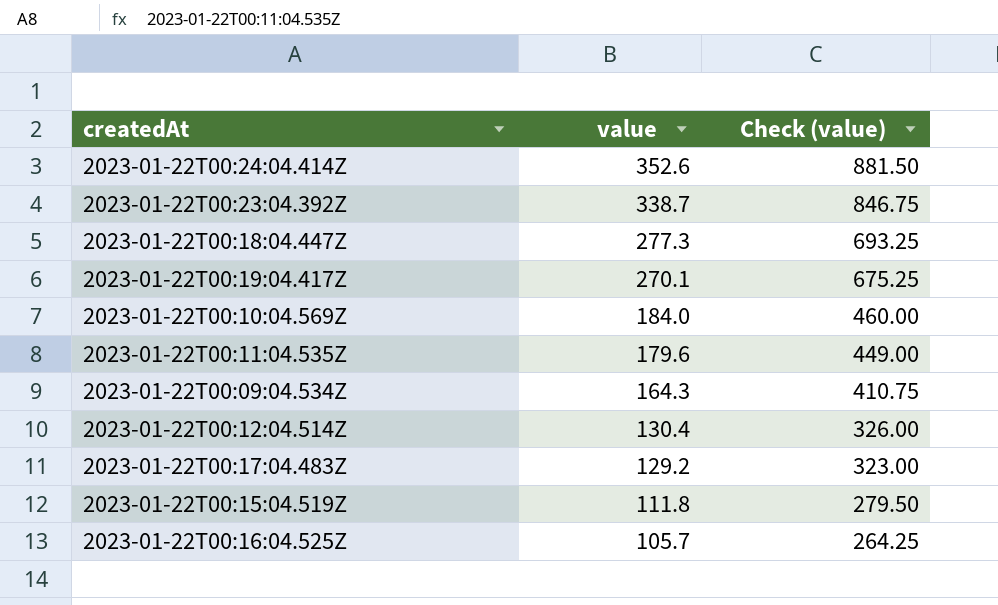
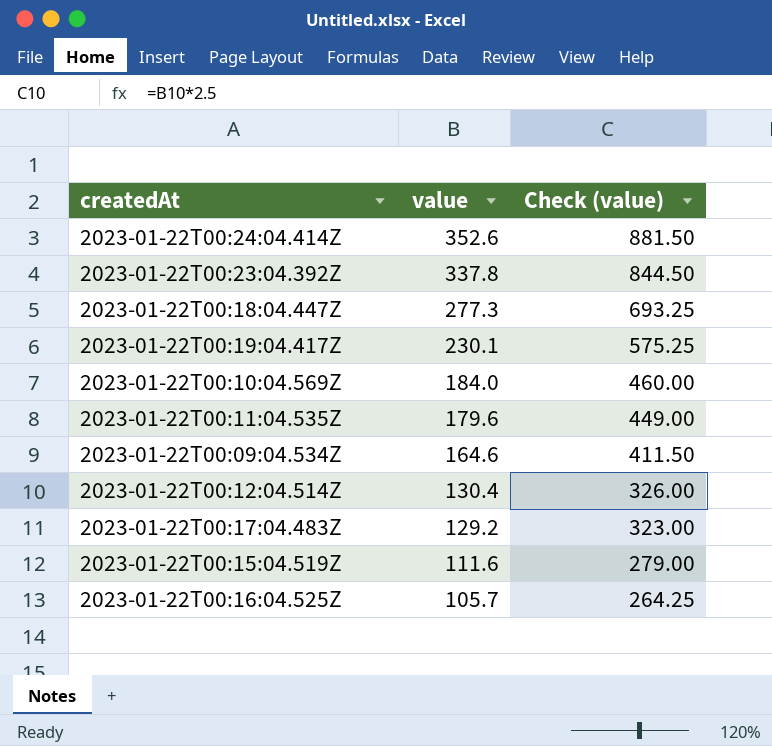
2023-01-22T00:23:04.392Z | value: 338.7 -> 337.8
2023-01-22T00:23:04.392Z | Check (value): 846.75 -> 844.50
2023-01-22T00:19:04.417Z | value: 270.1 -> 230.1
2023-01-22T00:19:04.417Z | Check (value): 675.25 -> 575.25
2023-01-22T00:09:04.534Z | value: 164.3 -> 164.6
2023-01-22T00:09:04.534Z | Check (value): 410.75 -> 411.50
2023-01-22T00:15:04.519Z | value: 111.8 -> 111.6
2023-01-22T00:15:04.519Z | Check (value): 279.50 -> 279.00

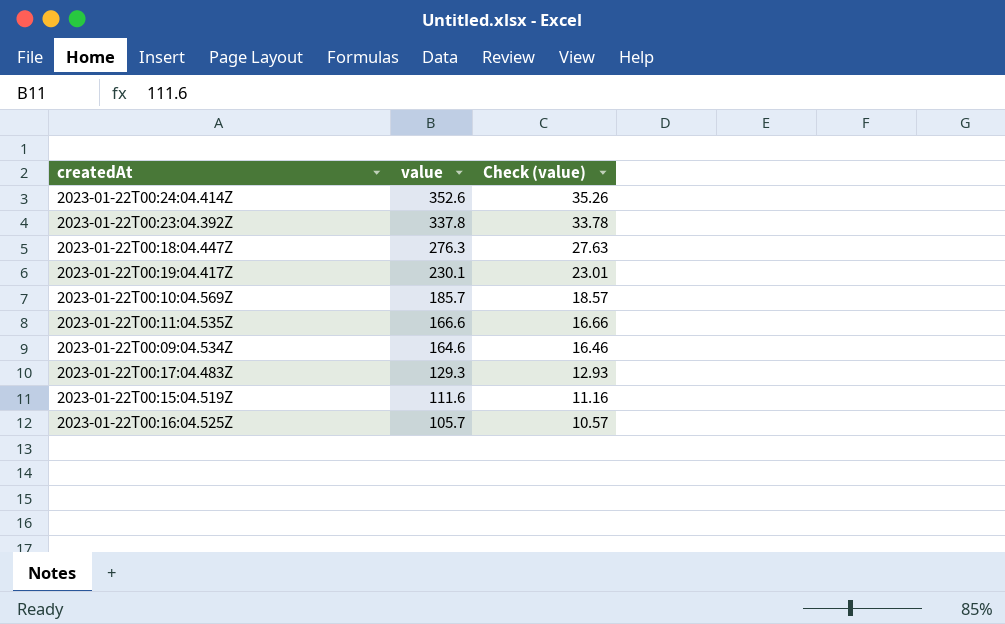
column Check (value) | formula: [value] * 2.5 -> [value] * 0.1
row 2023-01-22T00:12:04.514Z: 130.4 | 326.00 -> none
2023-01-22T00:18:04.447Z | value: 277.3 -> 276.3
2023-01-22T00:10:04.569Z | value: 184.0 -> 185.7
2023-01-22T00:11:04.535Z | value: 179.6 -> 166.6
2023-01-22T00:17:04.483Z | value: 129.2 -> 129.3

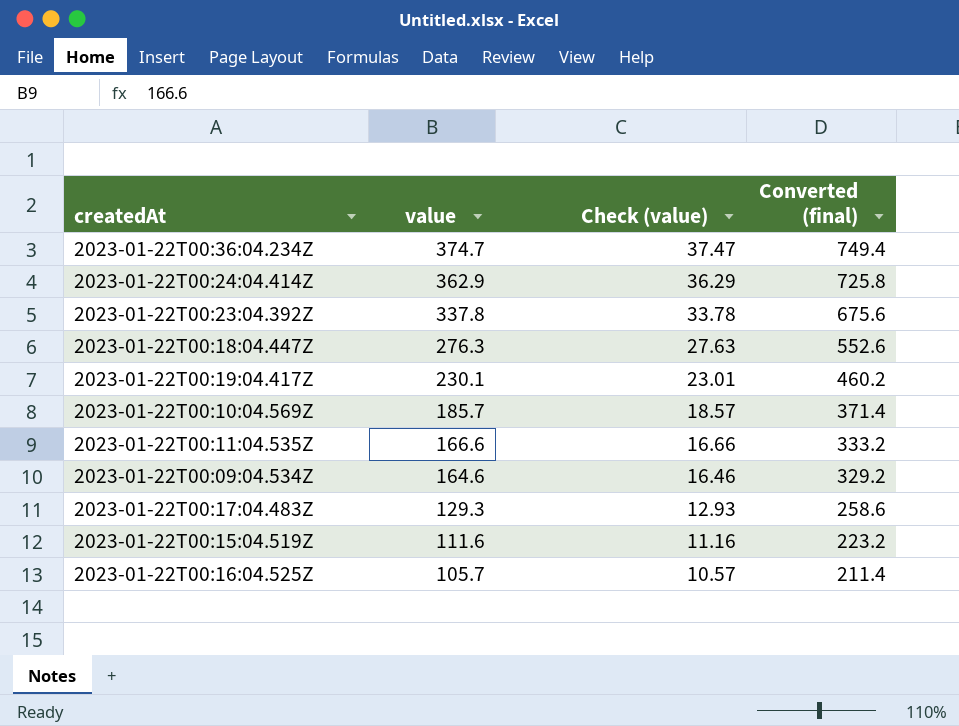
column Converted (final) | formula: none -> [value] * 2
row 2023-01-22T00:36:04.234Z: none -> 374.7 | 37.47 | 749.4
2023-01-22T00:24:04.414Z | value: 352.6 -> 362.9
2023-01-22T00:24:04.414Z | Check (value): 35.26 -> 36.29

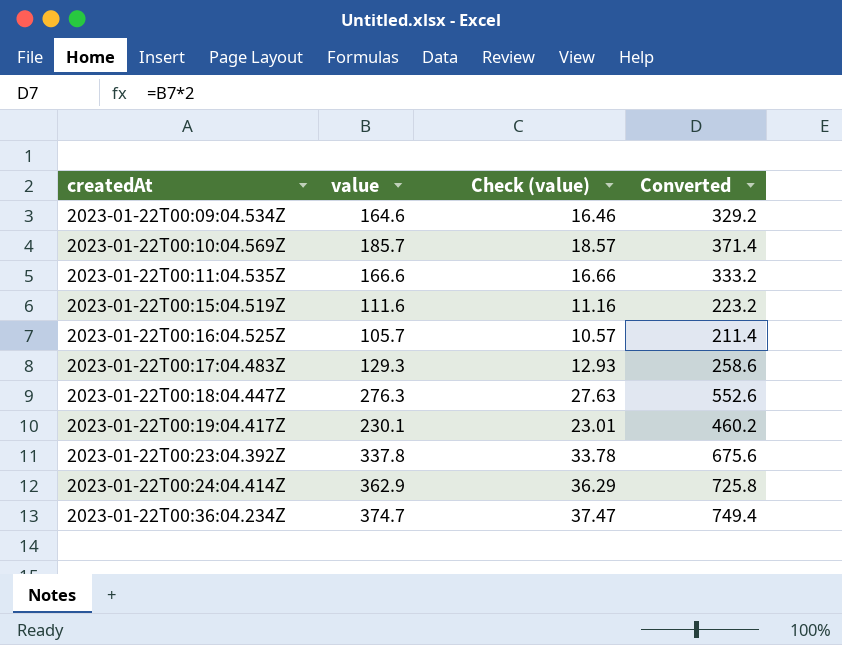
row order: value descending -> createdAt ascending
column name: Converted (final) -> Converted

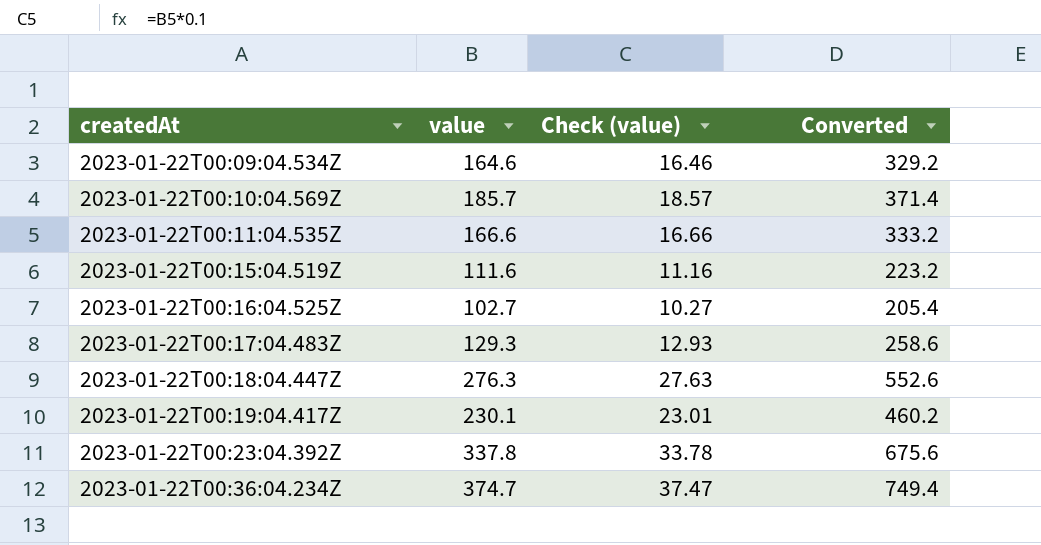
row 2023-01-22T00:24:04.414Z: 362.9 | 36.29 | 725.8 -> none
2023-01-22T00:16:04.525Z | value: 105.7 -> 102.7
2023-01-22T00:16:04.525Z | Check (value): 10.57 -> 10.27
2023-01-22T00:16:04.525Z | Converted: 211.4 -> 205.4

